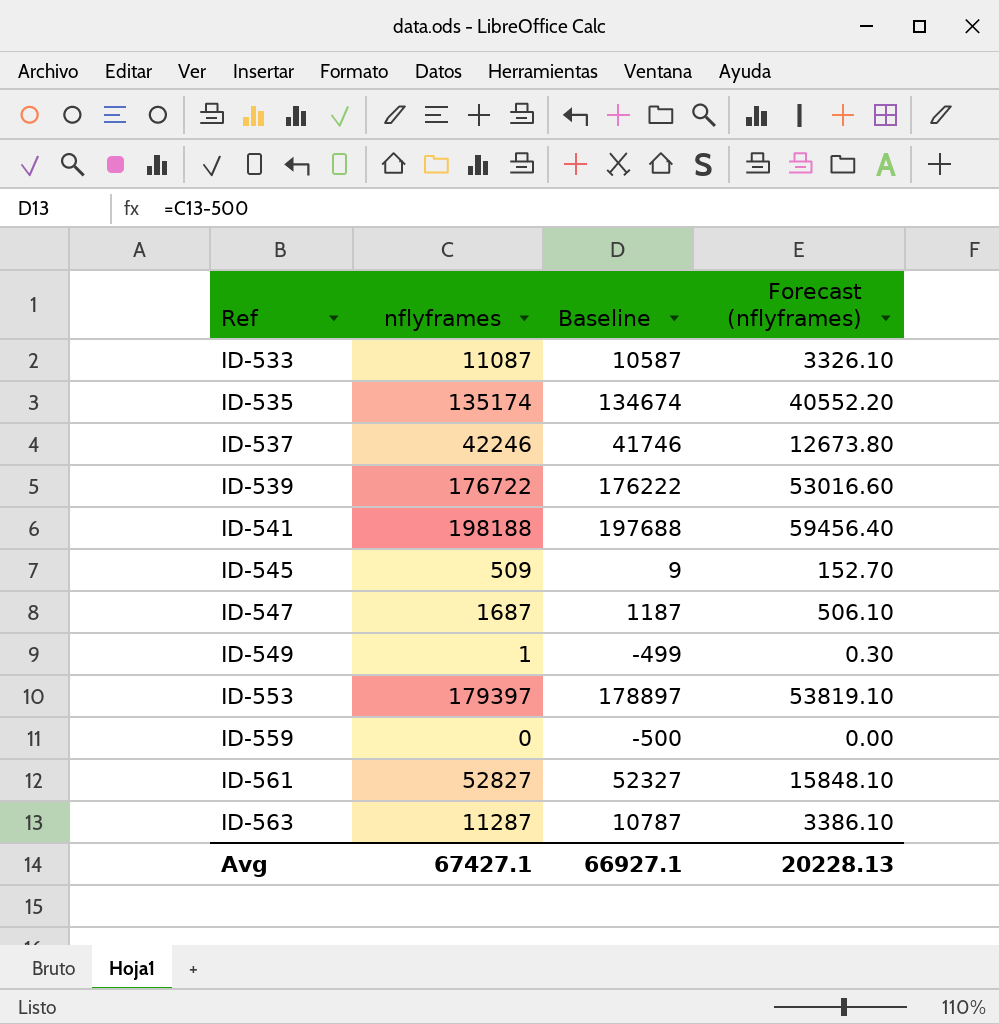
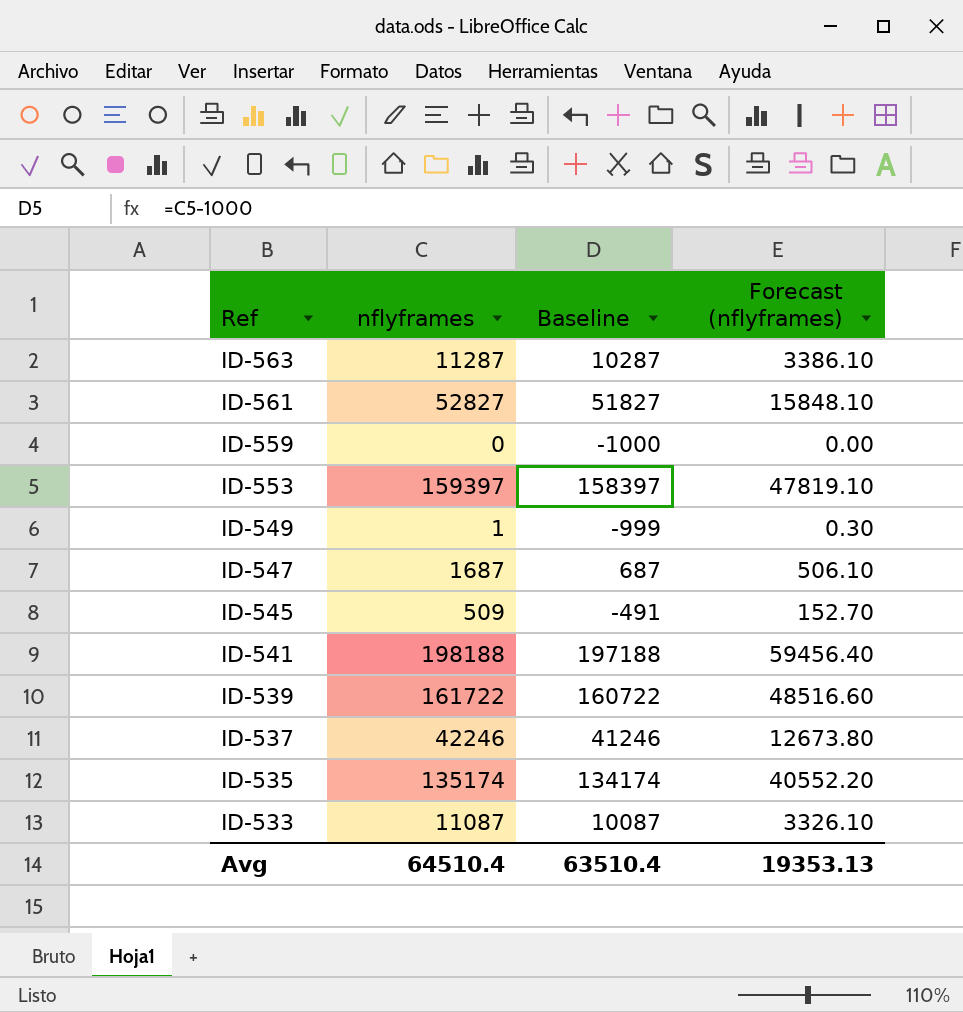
row order: Ref ascending -> Ref descending
column Baseline | formula: [nflyframes] - 500 -> [nflyframes] - 1000
ID-553 | nflyframes: 179397 -> 159397
ID-553 | Forecast (nflyframes): 53819.10 -> 47819.10
ID-539 | nflyframes: 176722 -> 161722
ID-539 | Forecast (nflyframes): 53016.60 -> 48516.60
Avg | nflyframes: 67427.1 -> 64510.4
Avg | Baseline: 66927.1 -> 63510.4
Avg | Forecast (nflyframes): 20228.13 -> 19353.13

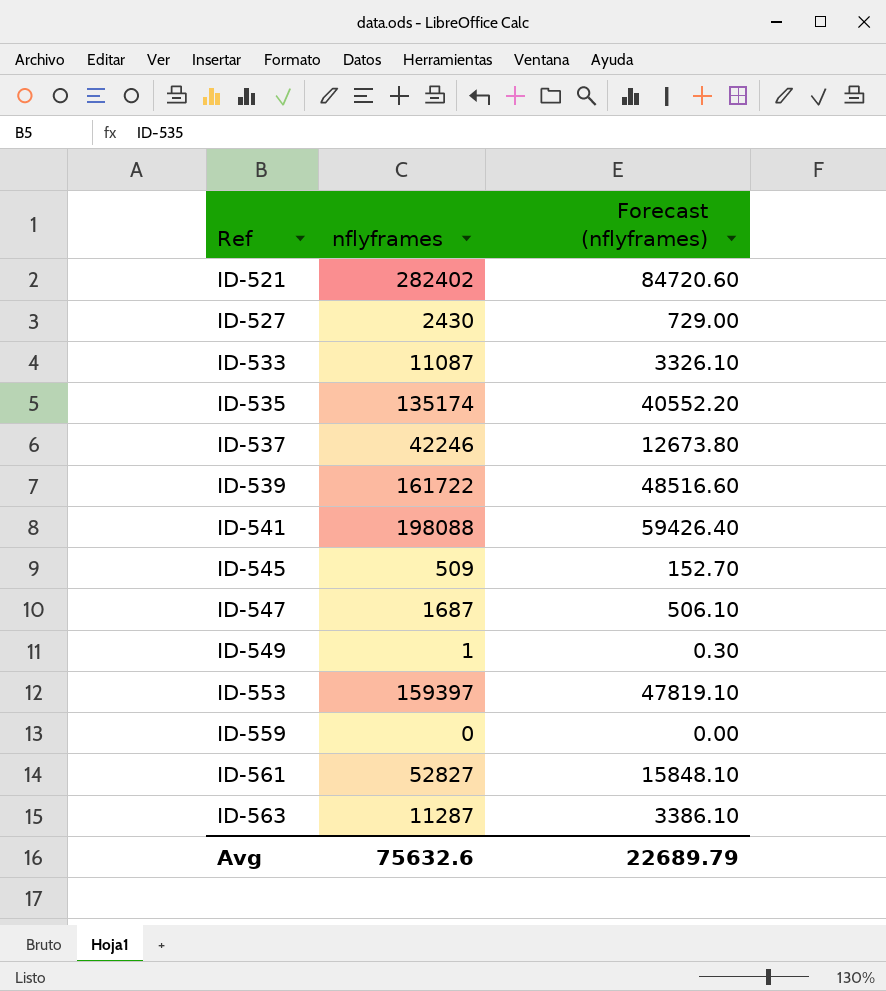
row order: Ref descending -> Ref ascending
column Baseline | formula: [nflyframes] - 1000 -> none
row ID-521: none -> 282402 | 84720.60
row ID-527: none -> 2430 | 729.00
ID-541 | nflyframes: 198188 -> 198088
ID-541 | Forecast (nflyframes): 59456.40 -> 59426.40
Avg | nflyframes: 64510.4 -> 75632.6
Avg | Forecast (nflyframes): 19353.13 -> 22689.79

